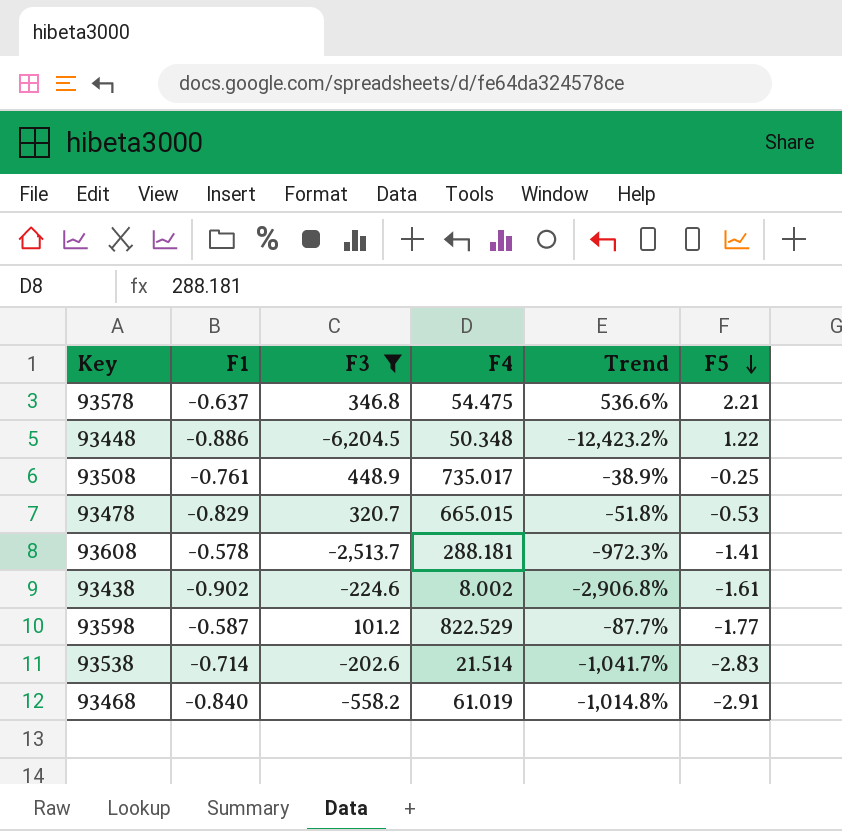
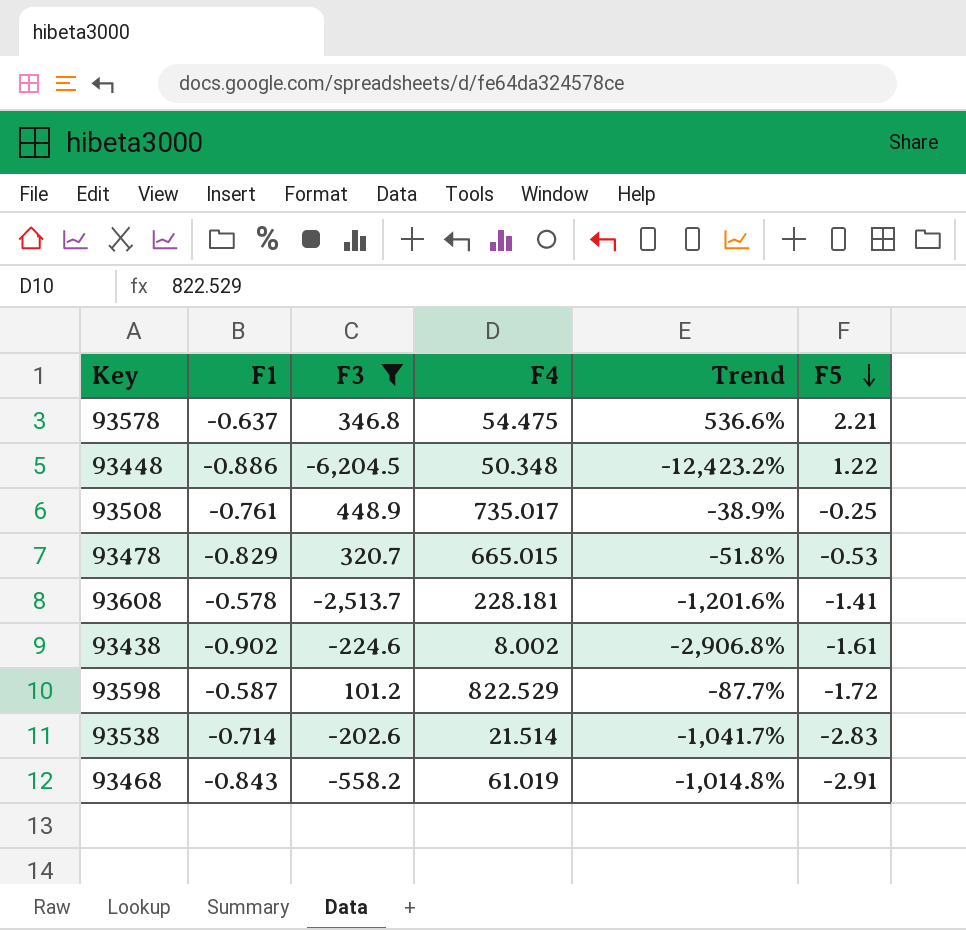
93608 | F4: 288.181 -> 228.181
93608 | Trend: -972.3% -> -1,201.6%
93598 | F5: -1.77 -> -1.72
93468 | F1: -0.840 -> -0.843

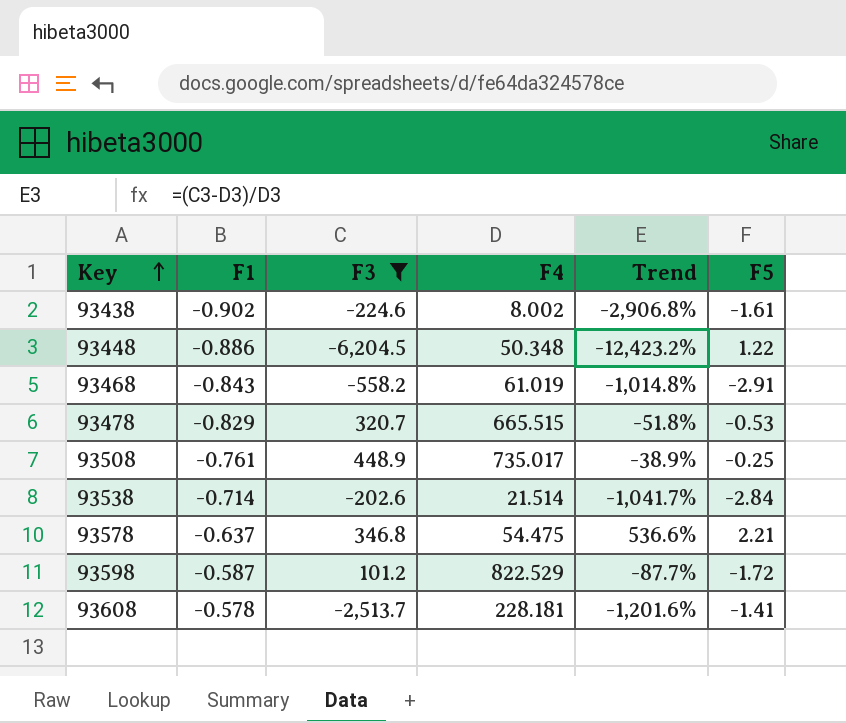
row order: F5 descending -> Key ascending
93478 | F4: 665.015 -> 665.515
93538 | F5: -2.83 -> -2.84

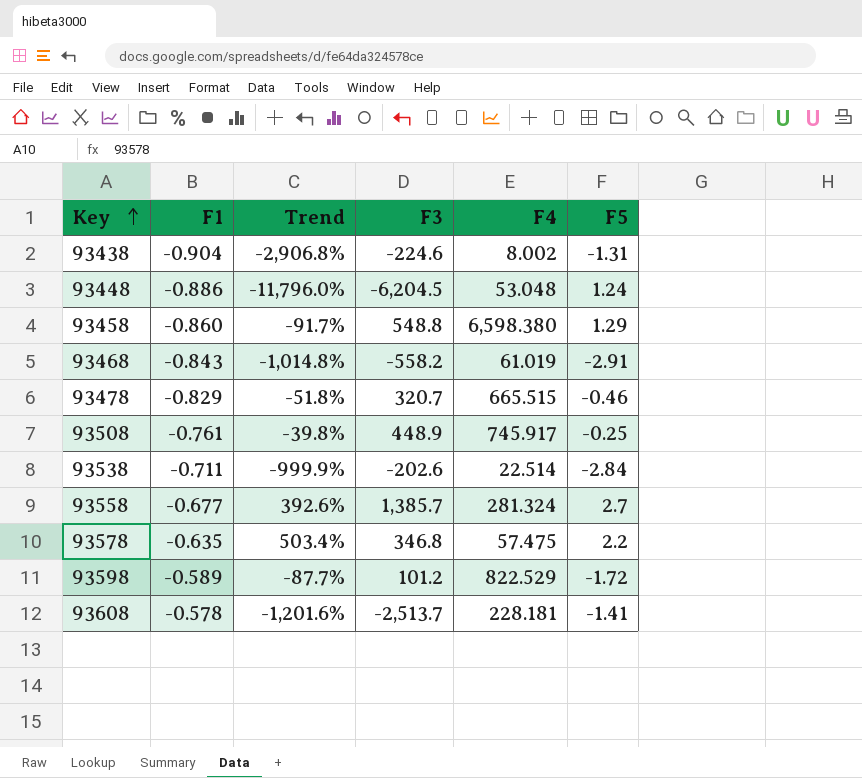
filter: F3 <= 448.9 -> none
column Trend | position: 5 -> 3
93438 | F1: -0.902 -> -0.904
93438 | F5: -1.61 -> -1.31
93448 | Trend: -12,423.2% -> -11,796.0%
93448 | F4: 50.348 -> 53.048
93448 | F5: 1.22 -> 1.24
93478 | F5: -0.53 -> -0.46
93508 | Trend: -38.9% -> -39.8%
93508 | F4: 735.017 -> 745.917
93538 | F1: -0.714 -> -0.711
93538 | Trend: -1,041.7% -> -999.9%
93538 | F4: 21.514 -> 22.514
93578 | F1: -0.637 -> -0.635
93578 | Trend: 536.6% -> 503.4%
93578 | F4: 54.475 -> 57.475
93578 | F5: 2.21 -> 2.2
93598 | F1: -0.587 -> -0.589

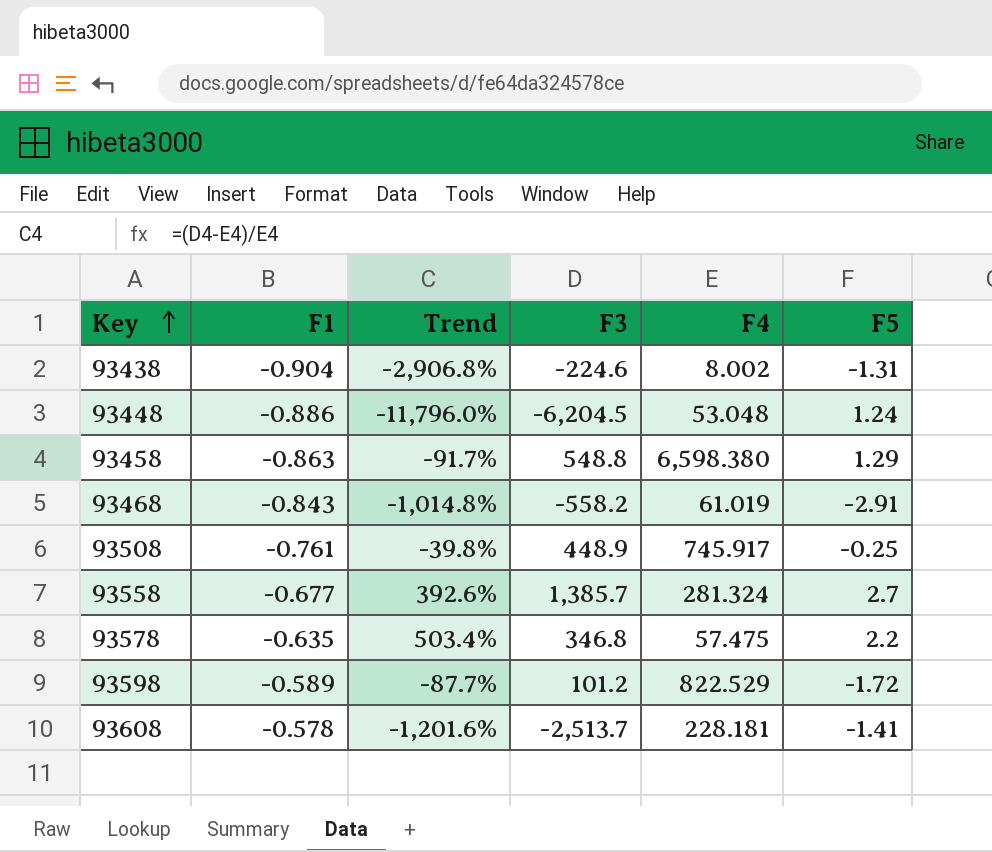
row 93478: -0.829 | -51.8% | 320.7 | 665.515 | -0.46 -> none
row 93538: -0.711 | -999.9% | -202.6 | 22.514 | -2.84 -> none
93458 | F1: -0.860 -> -0.863

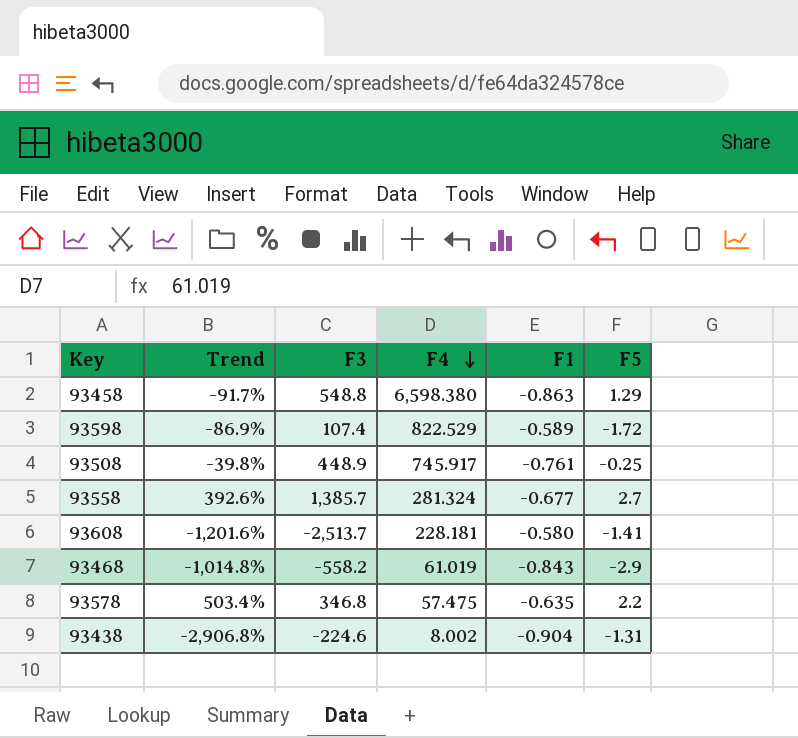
row order: Key ascending -> F4 descending
column F1 | position: 2 -> 5
row 93448: -0.886 | -11,796.0% | -6,204.5 | 53.048 | 1.24 -> none
93598 | Trend: -87.7% -> -86.9%
93598 | F3: 101.2 -> 107.4
93608 | F1: -0.578 -> -0.580
93468 | F5: -2.91 -> -2.9

